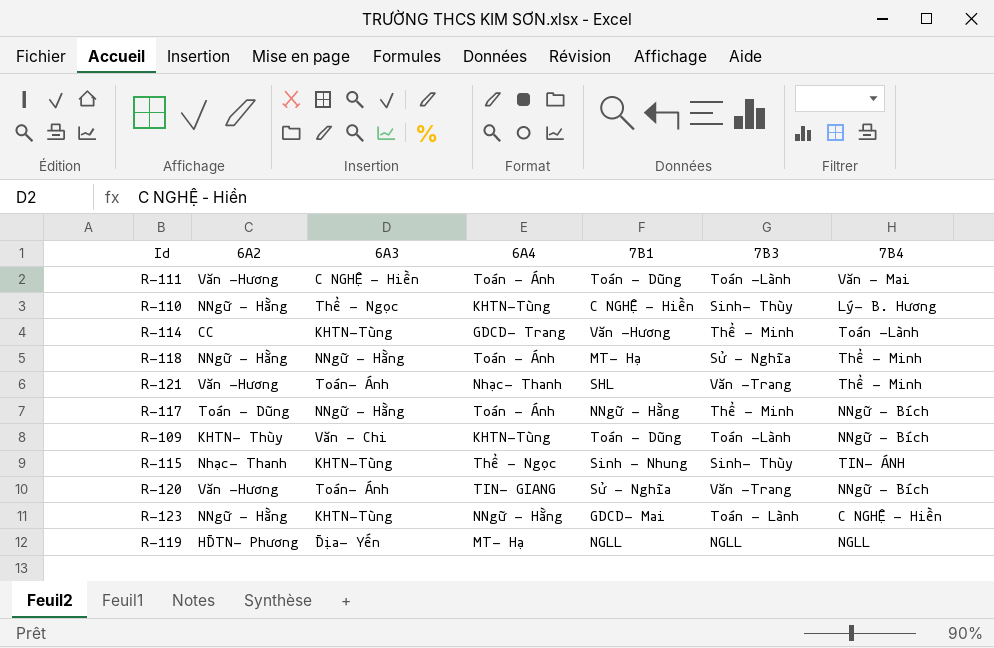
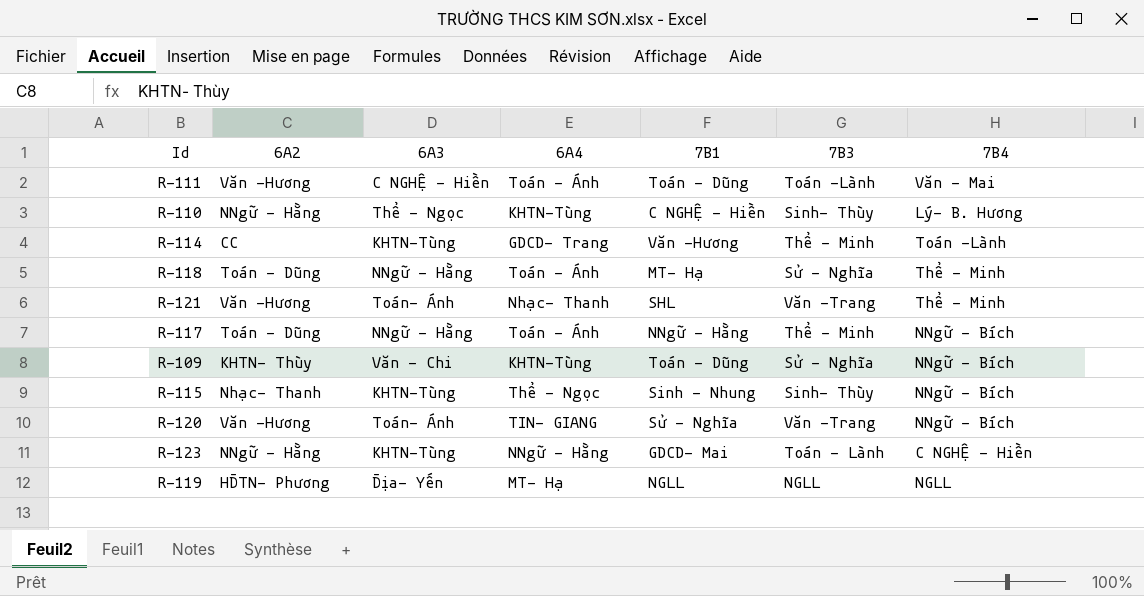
R-118 | 6A2: NNgữ - Hằng -> Toán - Dũng
R-109 | 7B3: Toán -Lành -> Sử - Nghĩa
R-115 | 7B4: TIN- ÁNH -> NNgữ - Bích

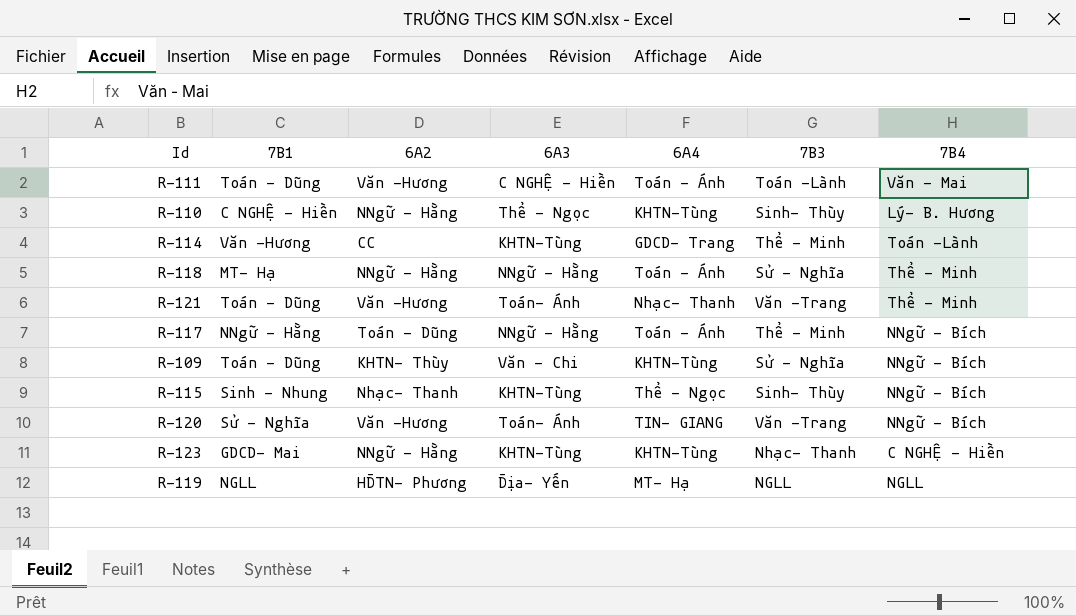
column 7B1 | position: 5 -> 2
R-118 | 6A2: Toán - Dũng -> NNgữ - Hằng
R-121 | 7B1: SHL -> Toán - Dũng
R-123 | 6A4: NNgữ - Hằng -> KHTN-Tùng
R-123 | 7B3: Toán - Lành -> Nhạc- Thanh

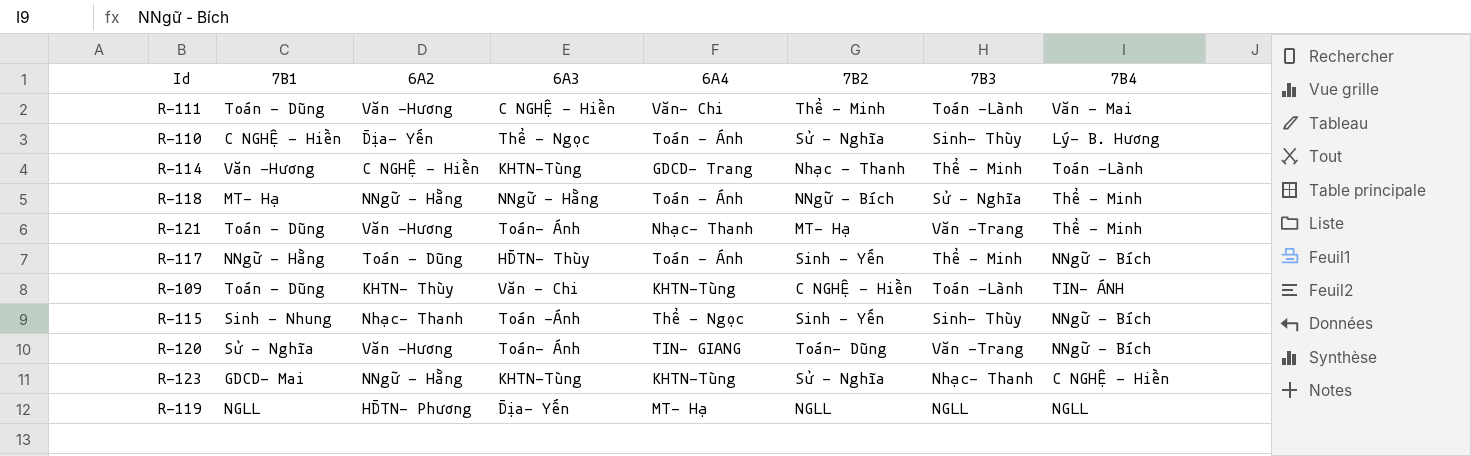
column 7B2 | position: none -> 6
R-111 | 6A4: Toán - Ánh -> Văn- Chi
R-110 | 6A2: NNgữ - Hằng -> Địa- Yến
R-110 | 6A4: KHTN-Tùng -> Toán - Ánh
R-114 | 6A2: CC -> C NGHỆ - Hiền
R-117 | 6A3: NNgữ - Hằng -> HĐTN- Thùy
R-109 | 7B3: Sử - Nghĩa -> Toán -Lành
R-109 | 7B4: NNgữ - Bích -> TIN- ÁNH
R-115 | 6A3: KHTN-Tùng -> Toán -Ánh

